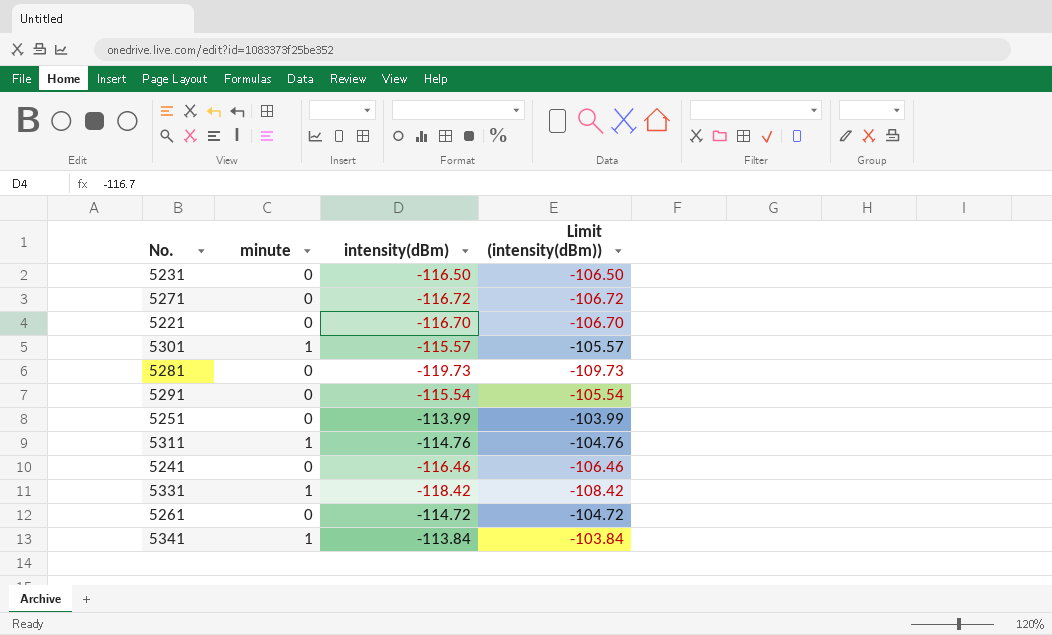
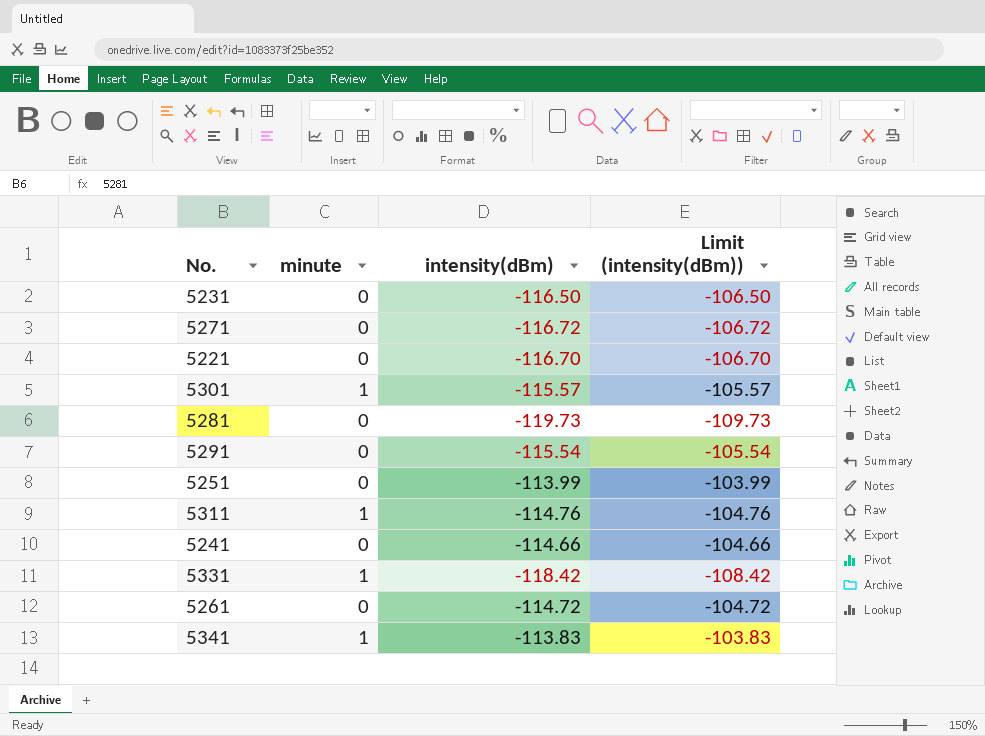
5241 | intensity(dBm): -116.46 -> -114.66
5241 | Limit (intensity(dBm)): -106.46 -> -104.66
5341 | intensity(dBm): -113.84 -> -113.83
5341 | Limit (intensity(dBm)): -103.84 -> -103.83

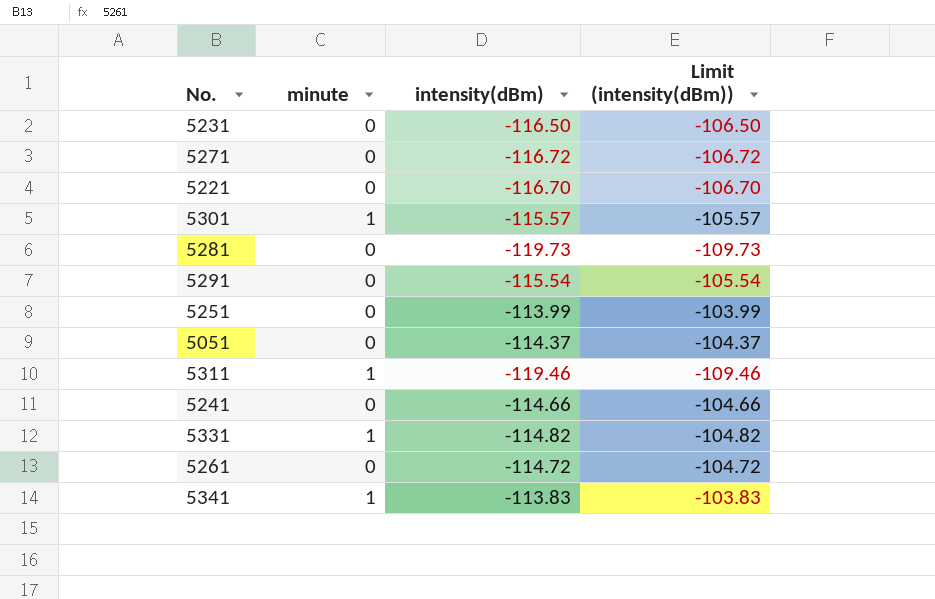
row 5051: none -> 0 | -114.37 | -104.37
5311 | intensity(dBm): -114.76 -> -119.46
5311 | Limit (intensity(dBm)): -104.76 -> -109.46
5331 | intensity(dBm): -118.42 -> -114.82
5331 | Limit (intensity(dBm)): -108.42 -> -104.82

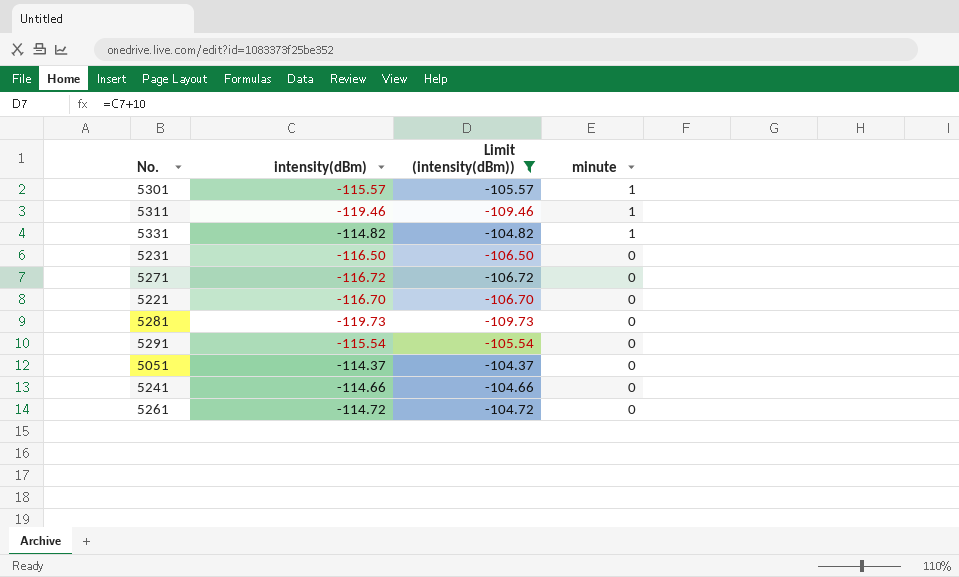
filter: none -> Limit (intensity(dBm)) <= -104.37
row order: none -> minute descending
column minute | position: 2 -> 4

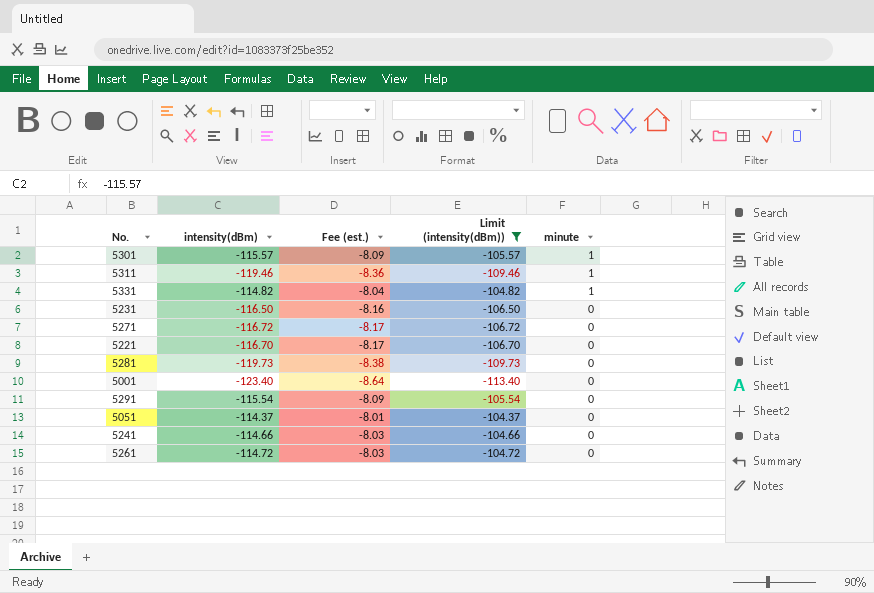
column Fee (est.) | formula: none -> [intensity(dBm)] * 0.07
row 5001: none -> -123.40 | -8.64 | -113.40 | 0

